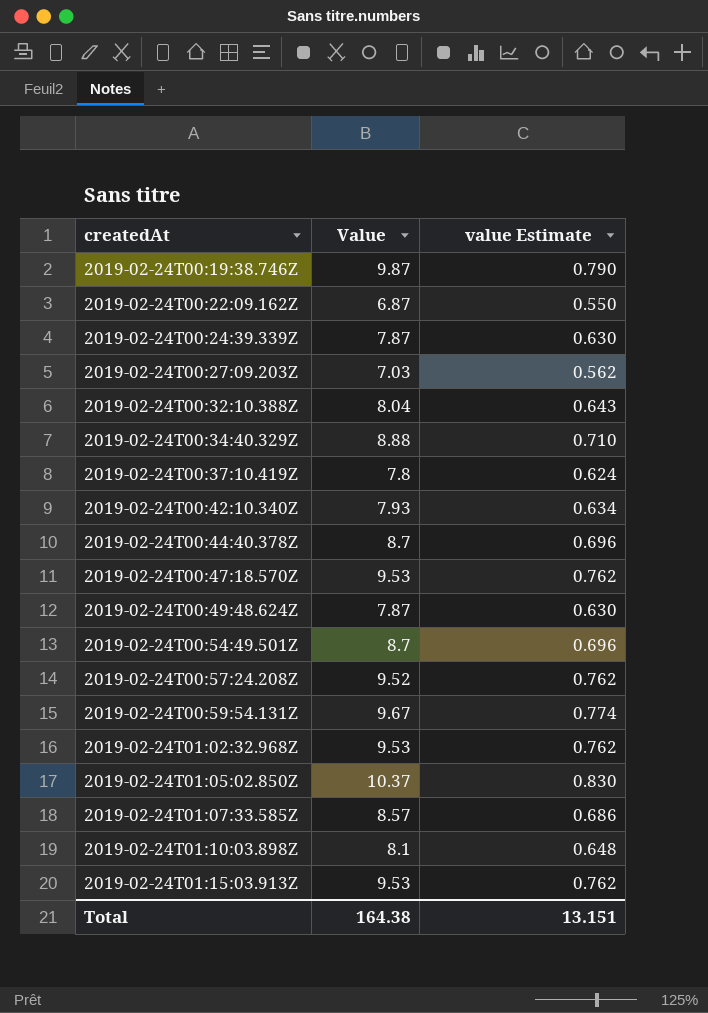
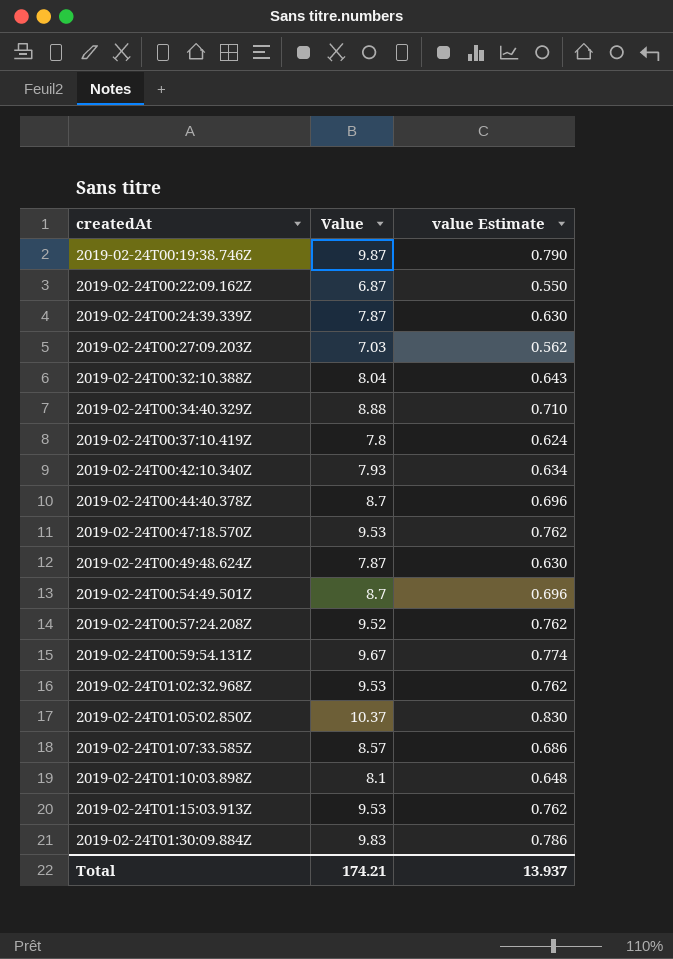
row 2019-02-24T01:30:09.884Z: none -> 9.83 | 0.786
Total | Value: 164.38 -> 174.21
Total | value Estimate: 13.151 -> 13.937

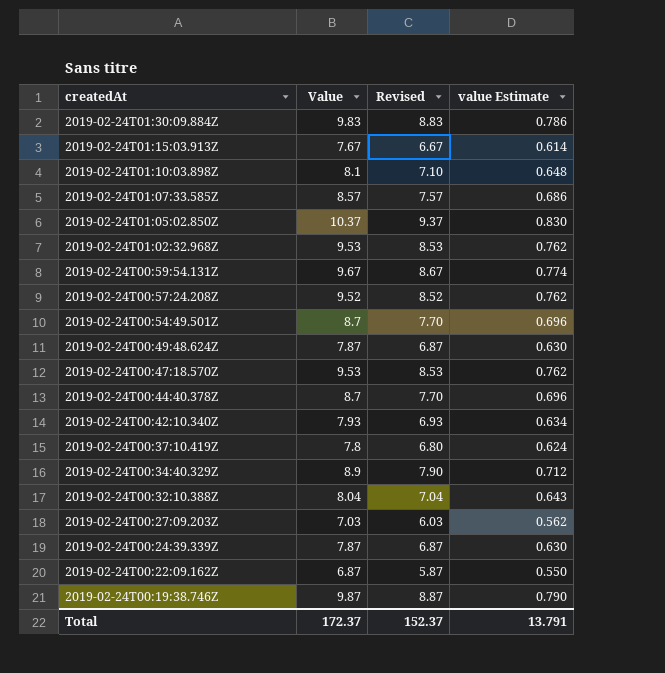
row order: createdAt ascending -> createdAt descending
column Revised | formula: none -> [Value] - 1
2019-02-24T01:15:03.913Z | Value: 9.53 -> 7.67
2019-02-24T01:15:03.913Z | value Estimate: 0.762 -> 0.614
2019-02-24T00:34:40.329Z | Value: 8.88 -> 8.9
2019-02-24T00:34:40.329Z | value Estimate: 0.710 -> 0.712
Total | Value: 174.21 -> 172.37
Total | value Estimate: 13.937 -> 13.791

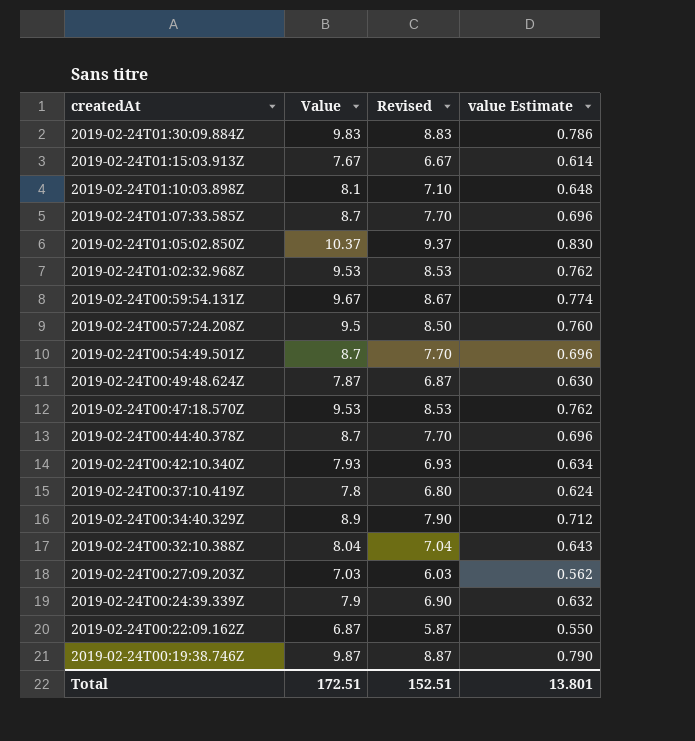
2019-02-24T01:07:33.585Z | Value: 8.57 -> 8.7
2019-02-24T01:07:33.585Z | Revised: 7.57 -> 7.70
2019-02-24T01:07:33.585Z | value Estimate: 0.686 -> 0.696
2019-02-24T00:57:24.208Z | Value: 9.52 -> 9.5
2019-02-24T00:57:24.208Z | Revised: 8.52 -> 8.50
2019-02-24T00:57:24.208Z | value Estimate: 0.762 -> 0.760
2019-02-24T00:24:39.339Z | Value: 7.87 -> 7.9
2019-02-24T00:24:39.339Z | Revised: 6.87 -> 6.90
2019-02-24T00:24:39.339Z | value Estimate: 0.630 -> 0.632
Total | Value: 172.37 -> 172.51
Total | Revised: 152.37 -> 152.51
Total | value Estimate: 13.791 -> 13.801

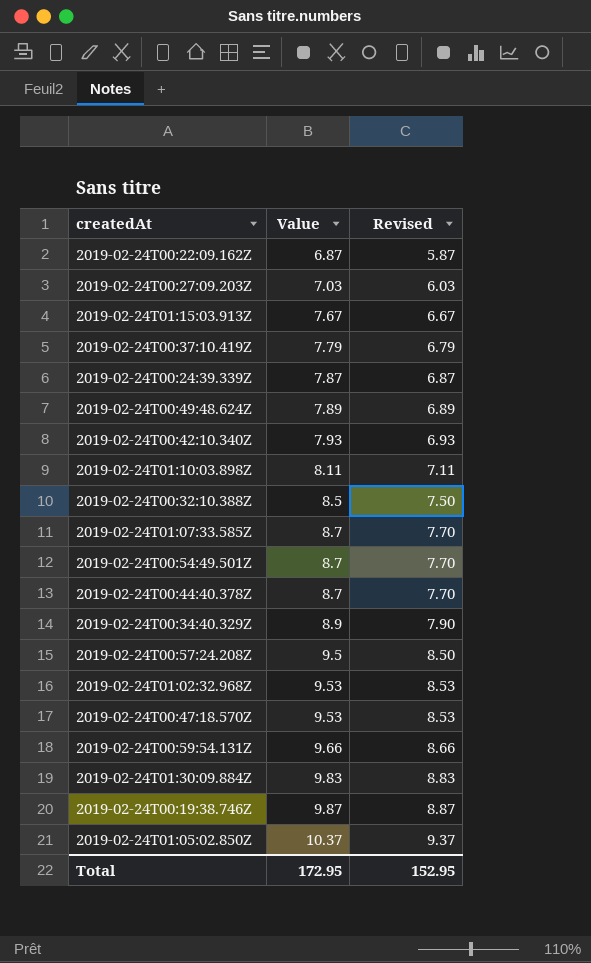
row order: createdAt descending -> Value ascending
column value Estimate | formula: [Value] * 0.08 -> none
2019-02-24T00:37:10.419Z | Value: 7.8 -> 7.79
2019-02-24T00:37:10.419Z | Revised: 6.80 -> 6.79
2019-02-24T00:24:39.339Z | Value: 7.9 -> 7.87
2019-02-24T00:24:39.339Z | Revised: 6.90 -> 6.87
2019-02-24T00:49:48.624Z | Value: 7.87 -> 7.89
2019-02-24T00:49:48.624Z | Revised: 6.87 -> 6.89
2019-02-24T01:10:03.898Z | Value: 8.1 -> 8.11
2019-02-24T01:10:03.898Z | Revised: 7.10 -> 7.11
2019-02-24T00:32:10.388Z | Value: 8.04 -> 8.5
2019-02-24T00:32:10.388Z | Revised: 7.04 -> 7.50
2019-02-24T00:59:54.131Z | Value: 9.67 -> 9.66
2019-02-24T00:59:54.131Z | Revised: 8.67 -> 8.66
Total | Value: 172.51 -> 172.95
Total | Revised: 152.51 -> 152.95

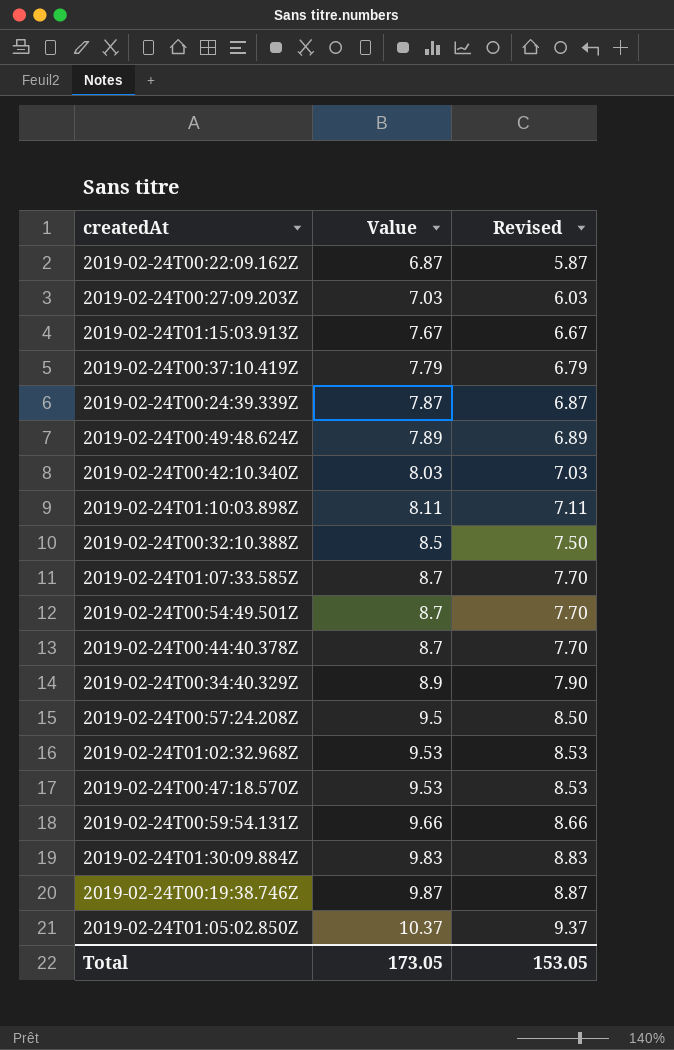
2019-02-24T00:42:10.340Z | Value: 7.93 -> 8.03
2019-02-24T00:42:10.340Z | Revised: 6.93 -> 7.03
Total | Value: 172.95 -> 173.05
Total | Revised: 152.95 -> 153.05

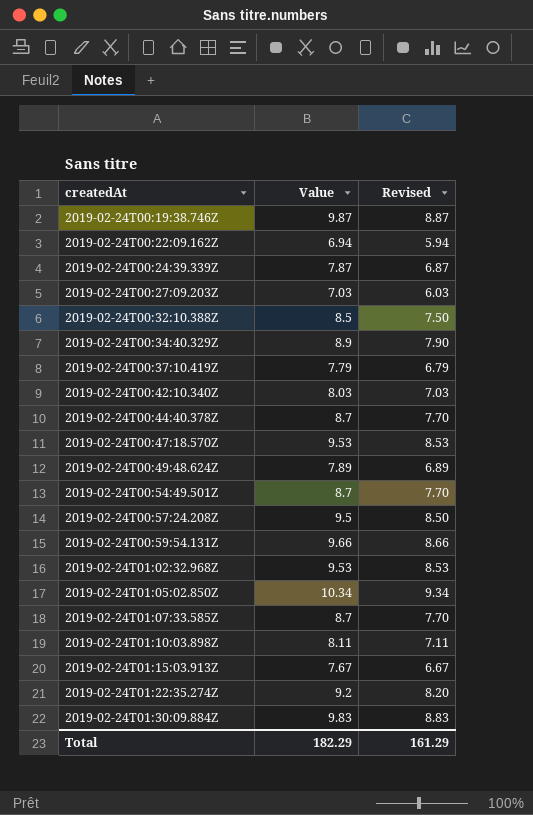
row order: Value ascending -> createdAt ascending
2019-02-24T00:22:09.162Z | Value: 6.87 -> 6.94
2019-02-24T00:22:09.162Z | Revised: 5.87 -> 5.94
2019-02-24T01:05:02.850Z | Value: 10.37 -> 10.34
2019-02-24T01:05:02.850Z | Revised: 9.37 -> 9.34
row 2019-02-24T01:22:35.274Z: none -> 9.2 | 8.20
Total | Value: 173.05 -> 182.29
Total | Revised: 153.05 -> 161.29

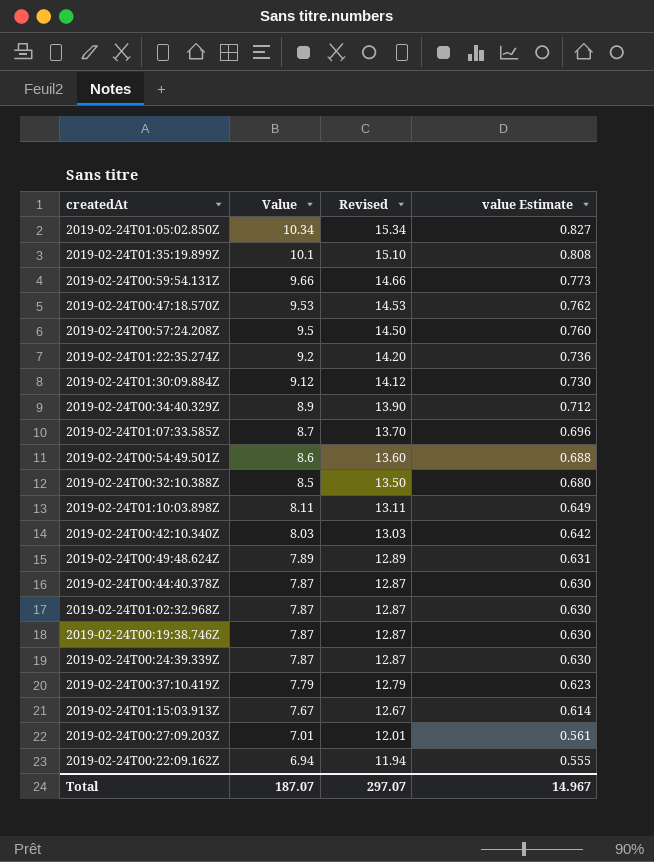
row order: createdAt ascending -> Value descending
column Revised | formula: [Value] - 1 -> [Value] + 5
column value Estimate | formula: none -> [Value] * 0.08
row 2019-02-24T01:35:19.899Z: none -> 10.1 | 15.10 | 0.808
2019-02-24T01:30:09.884Z | Value: 9.83 -> 9.12
2019-02-24T00:54:49.501Z | Value: 8.7 -> 8.6
2019-02-24T00:44:40.378Z | Value: 8.7 -> 7.87
2019-02-24T01:02:32.968Z | Value: 9.53 -> 7.87
2019-02-24T00:19:38.746Z | Value: 9.87 -> 7.87
2019-02-24T00:27:09.203Z | Value: 7.03 -> 7.01
Total | Value: 182.29 -> 187.07
Total | Revised: 161.29 -> 297.07

